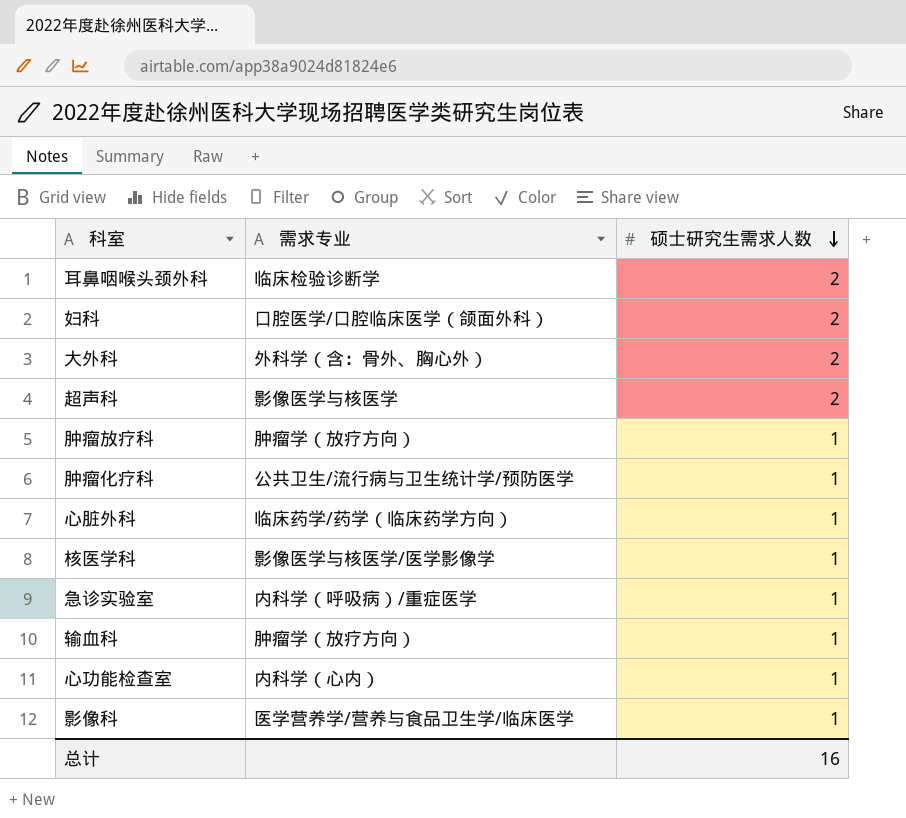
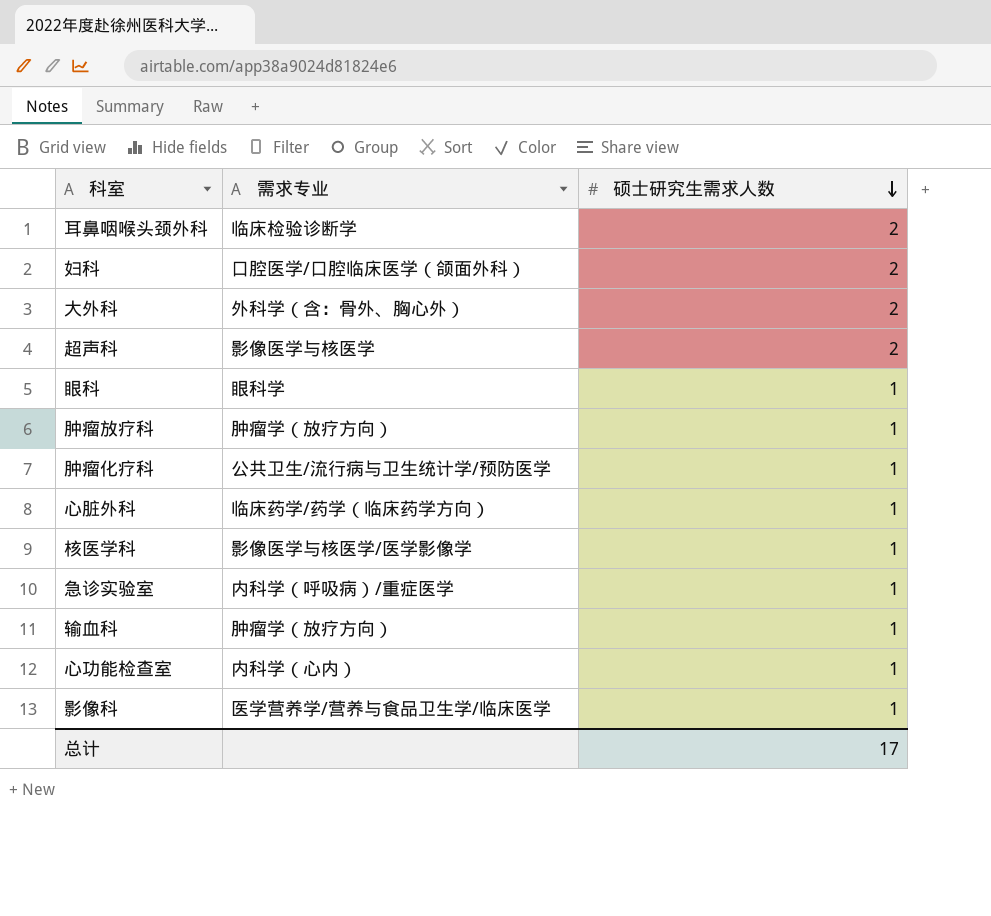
row 眼科: none -> 眼科学 | 1
总计 | 硕士研究生需求人数: 16 -> 17

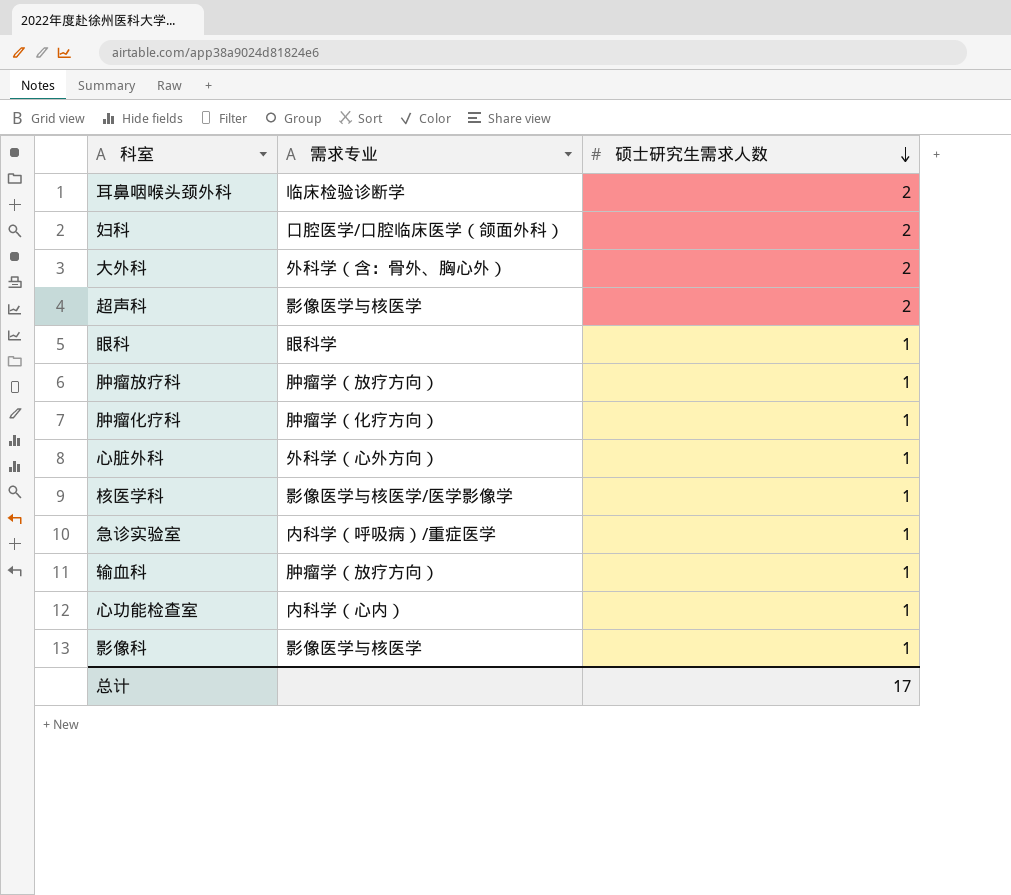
肿瘤化疗科 | 需求专业: 公共卫生/流行病与卫生统计学/预防医学 -> 肿瘤学（化疗方向）
心脏外科 | 需求专业: 临床药学/药学（临床药学方向） -> 外科学（心外方向）
影像科 | 需求专业: 医学营养学/营养与食品卫生学/临床医学 -> 影像医学与核医学

